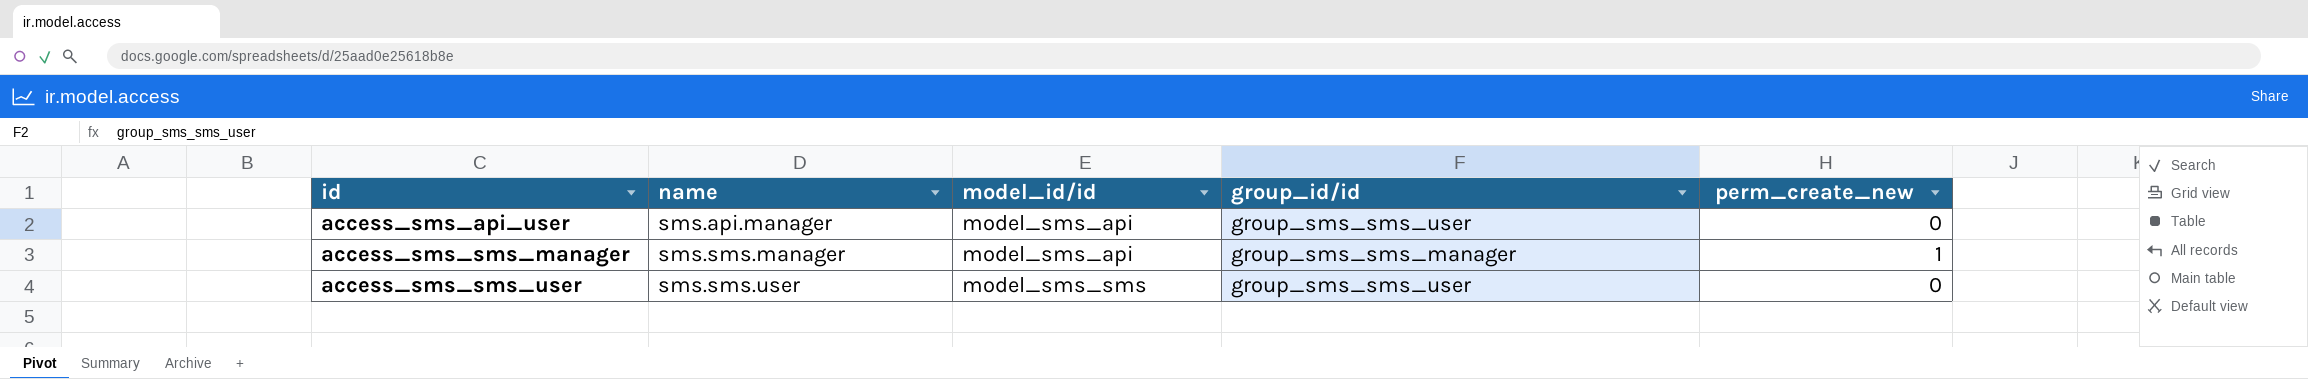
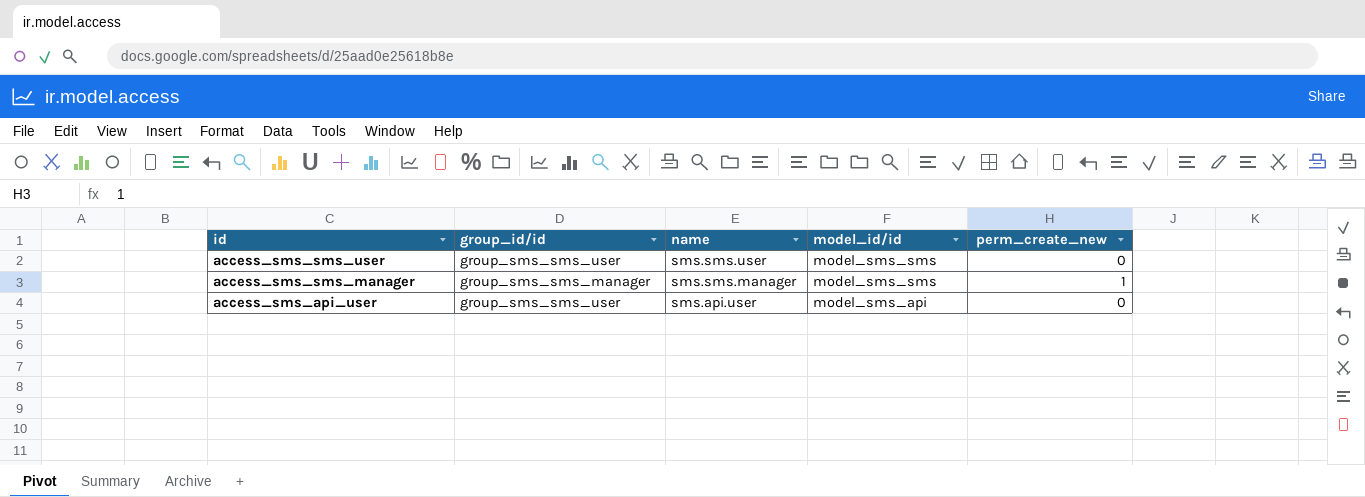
row order: id ascending -> id descending
column group_id/id | position: 4 -> 2
access_sms_sms_manager | model_id/id: model_sms_api -> model_sms_sms
access_sms_api_user | name: sms.api.manager -> sms.api.user

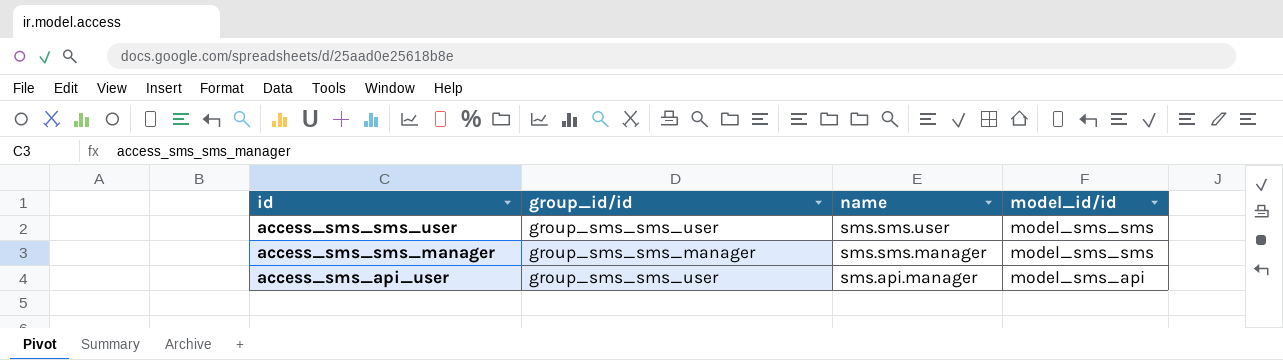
column perm_create_new | position: 5 -> none
access_sms_api_user | name: sms.api.user -> sms.api.manager

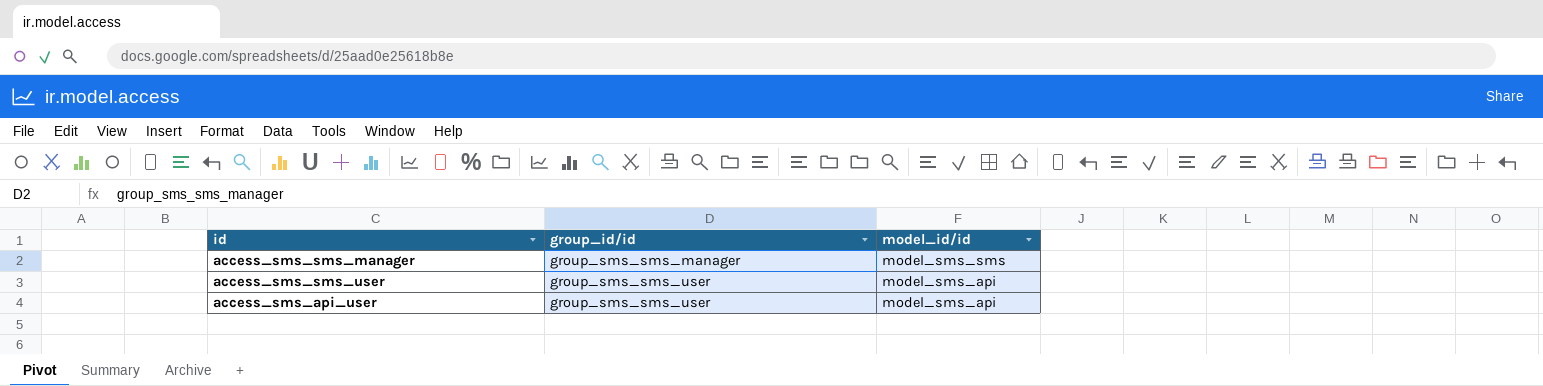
row order: id descending -> group_id/id ascending
column name | position: 3 -> none
access_sms_sms_user | model_id/id: model_sms_sms -> model_sms_api

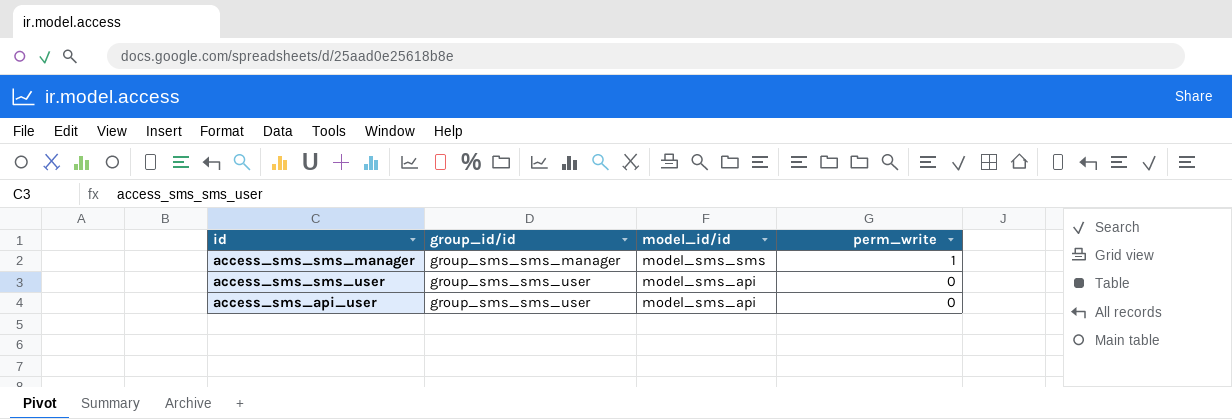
column perm_write | position: none -> 4

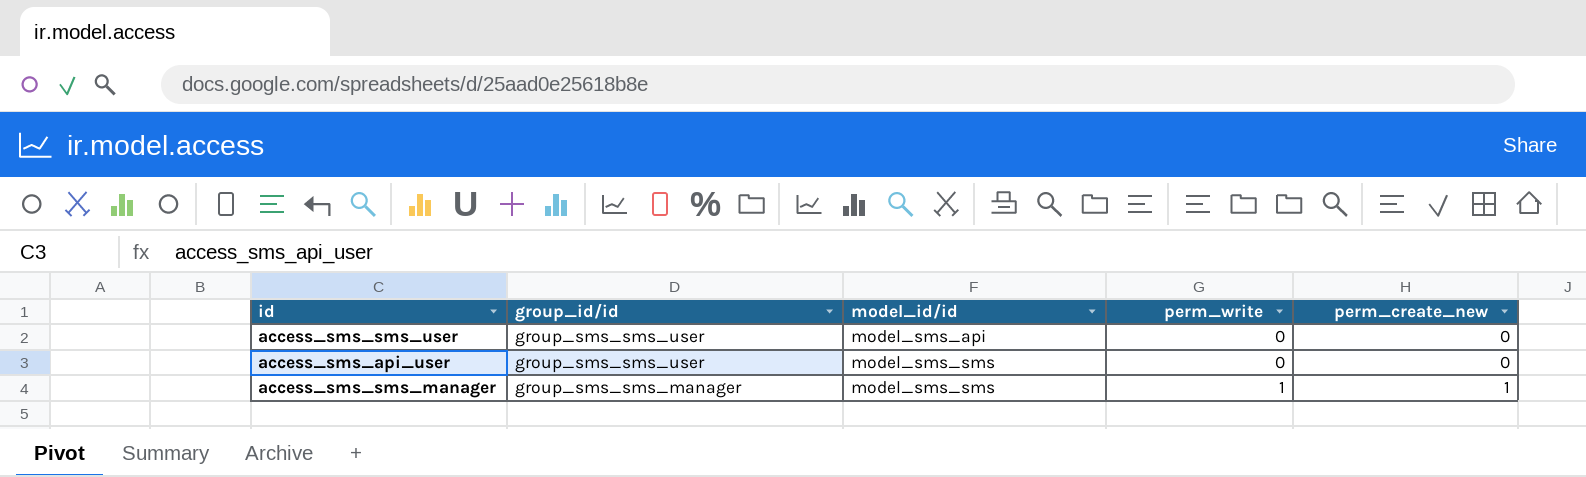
row order: group_id/id ascending -> group_id/id descending
column perm_create_new | position: none -> 5
access_sms_api_user | model_id/id: model_sms_api -> model_sms_sms

